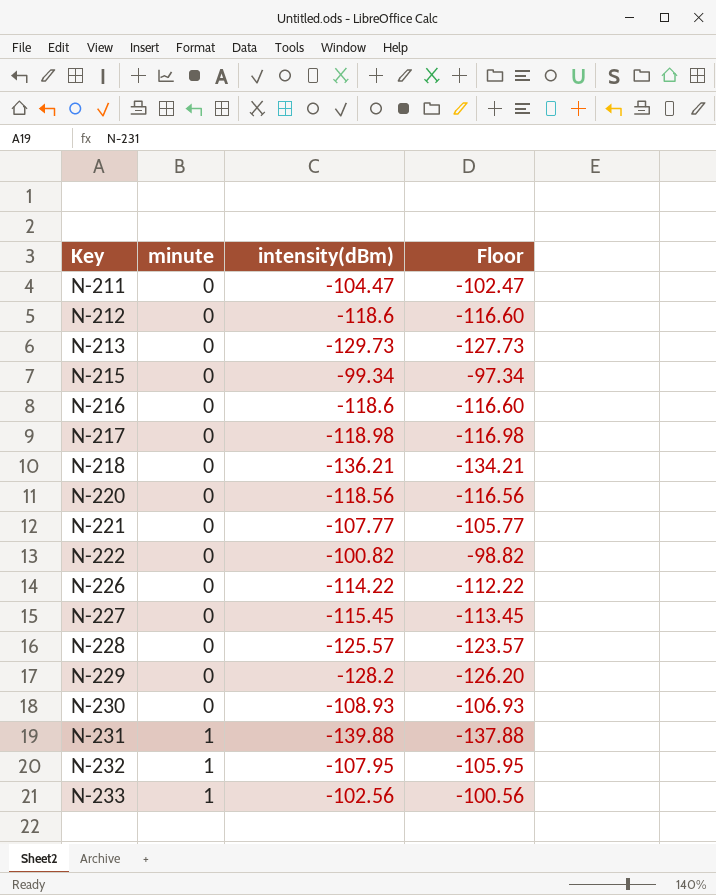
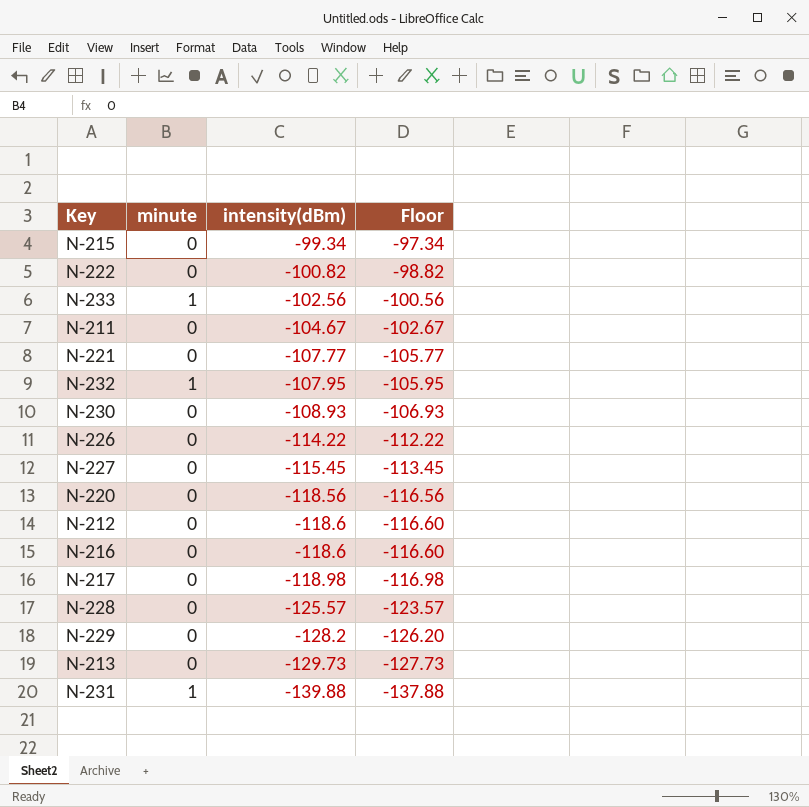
row order: Key ascending -> intensity(dBm) descending
row N-218: 0 | -136.21 | -134.21 -> none
N-211 | intensity(dBm): -104.47 -> -104.67
N-211 | Floor: -102.47 -> -102.67

